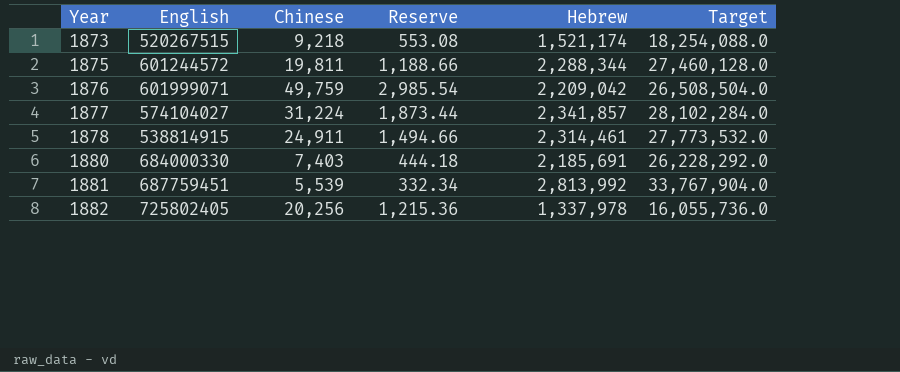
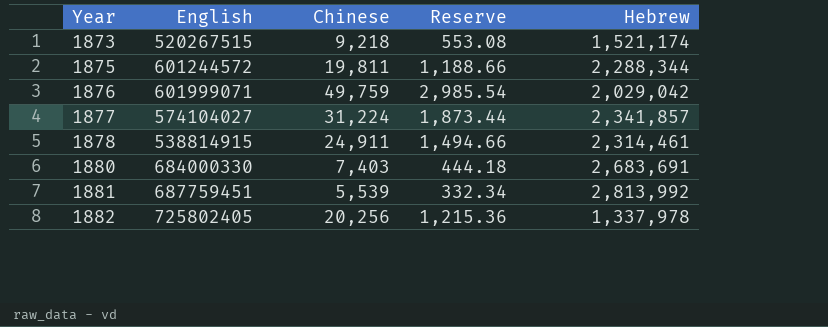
column Target | formula: [Hebrew] * 12 -> none
1876 | Hebrew: 2,209,042 -> 2,029,042
1880 | Hebrew: 2,185,691 -> 2,683,691

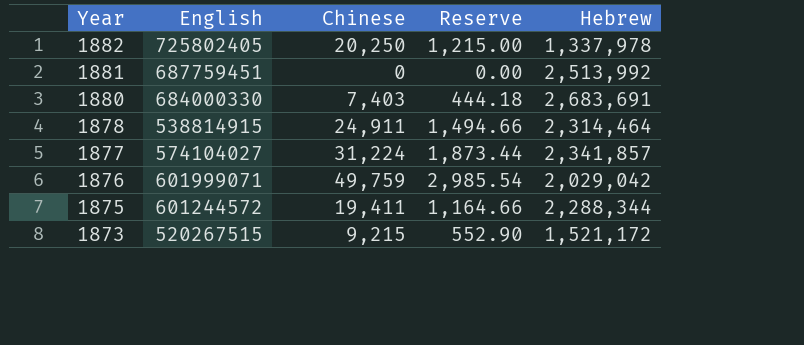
row order: Year ascending -> Year descending
1882 | Chinese: 20,256 -> 20,250
1882 | Reserve: 1,215.36 -> 1,215.00
1881 | Chinese: 5,539 -> 0
1881 | Reserve: 332.34 -> 0.00
1881 | Hebrew: 2,813,992 -> 2,513,992
1878 | Hebrew: 2,314,461 -> 2,314,464
1875 | Chinese: 19,811 -> 19,411
1875 | Reserve: 1,188.66 -> 1,164.66
1873 | Chinese: 9,218 -> 9,215
1873 | Reserve: 553.08 -> 552.90
1873 | Hebrew: 1,521,174 -> 1,521,172

